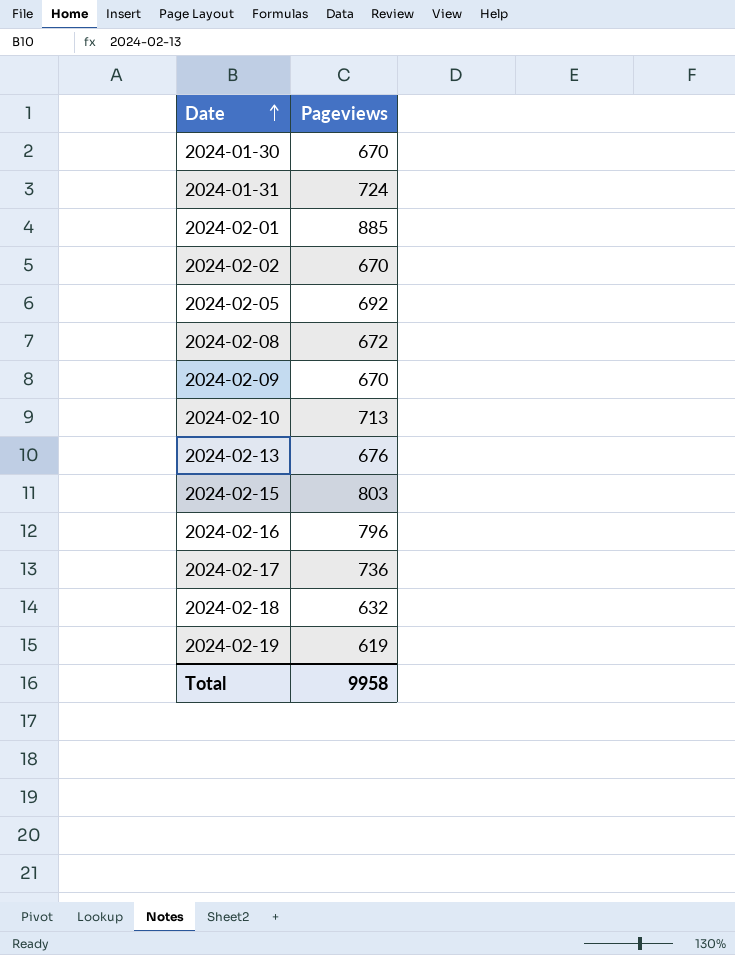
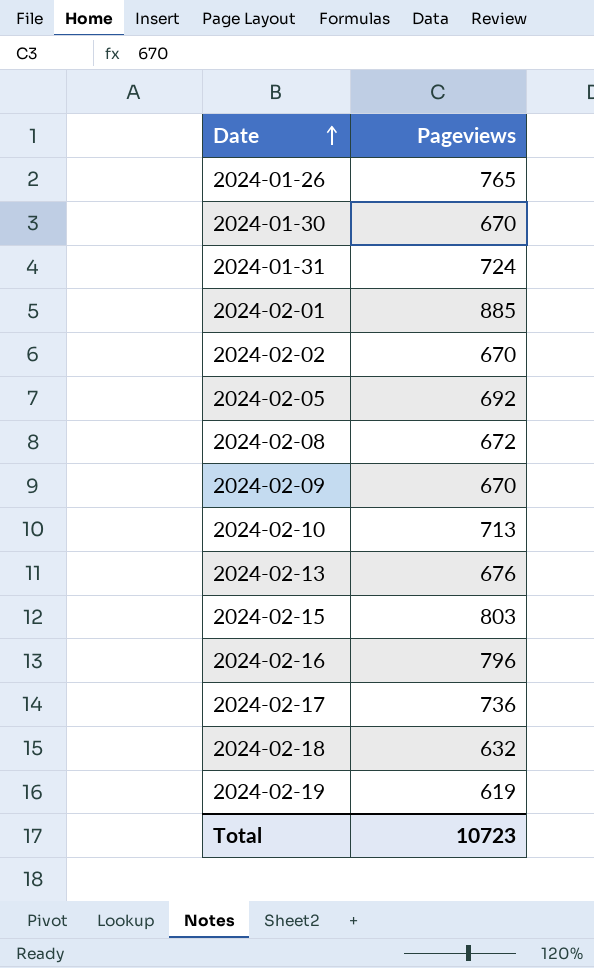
row 2024-01-26: none -> 765
Total | Pageviews: 9958 -> 10723

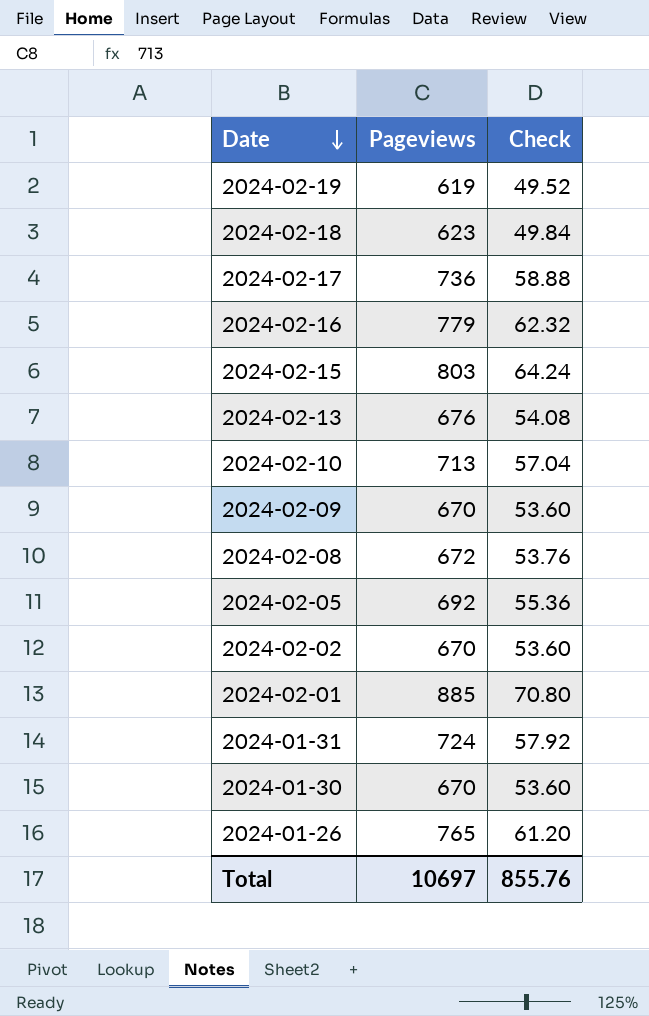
row order: Date ascending -> Date descending
column Check | formula: none -> [Pageviews] * 0.08
2024-02-18 | Pageviews: 632 -> 623
2024-02-16 | Pageviews: 796 -> 779
Total | Pageviews: 10723 -> 10697

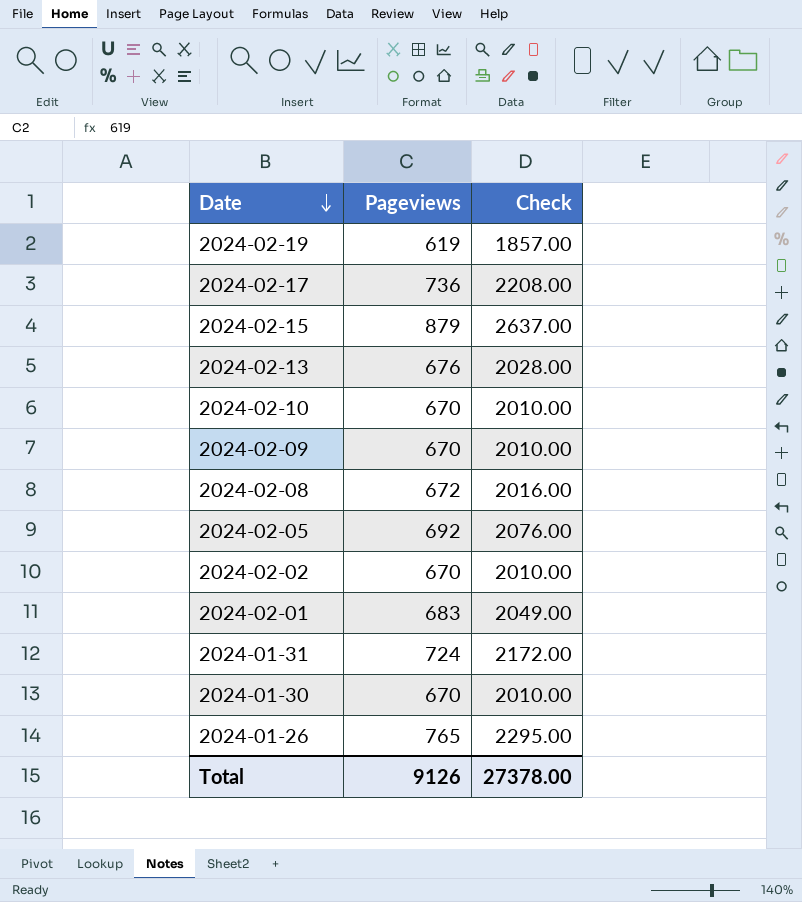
column Check | formula: [Pageviews] * 0.08 -> [Pageviews] * 3
row 2024-02-18: 623 | 49.84 -> none
row 2024-02-16: 779 | 62.32 -> none
2024-02-15 | Pageviews: 803 -> 879
2024-02-10 | Pageviews: 713 -> 670
2024-02-01 | Pageviews: 885 -> 683
Total | Pageviews: 10697 -> 9126
Total | Check: 855.76 -> 27378.00

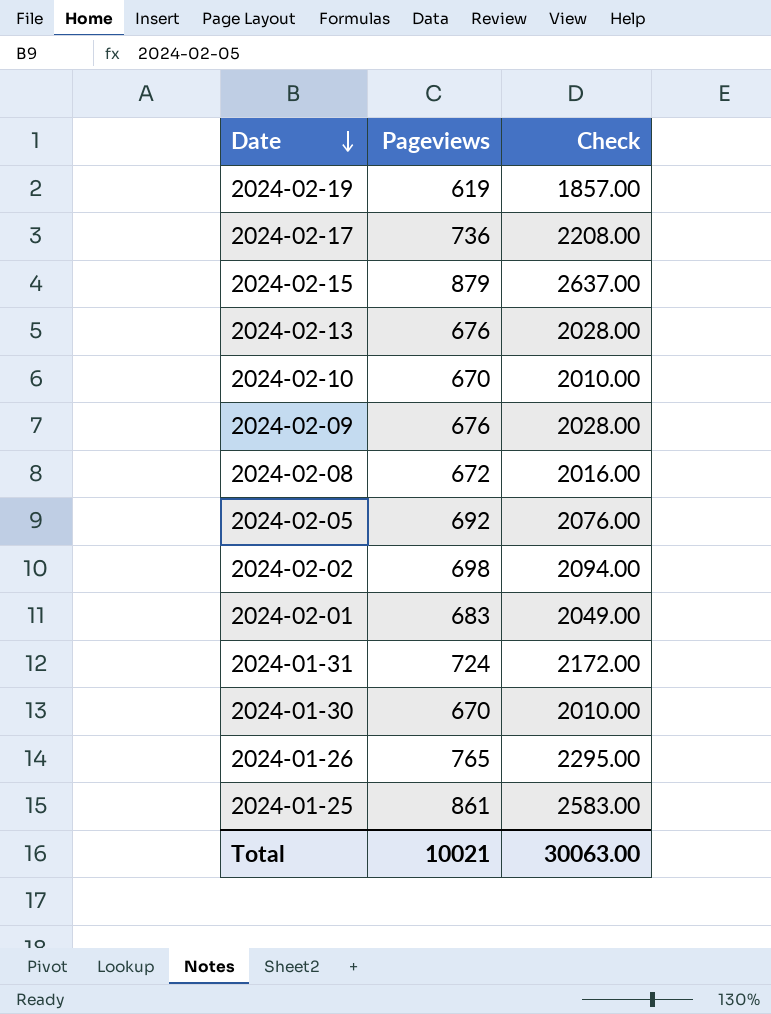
2024-02-09 | Pageviews: 670 -> 676
2024-02-09 | Check: 2010.00 -> 2028.00
2024-02-02 | Pageviews: 670 -> 698
2024-02-02 | Check: 2010.00 -> 2094.00
row 2024-01-25: none -> 861 | 2583.00
Total | Pageviews: 9126 -> 10021
Total | Check: 27378.00 -> 30063.00

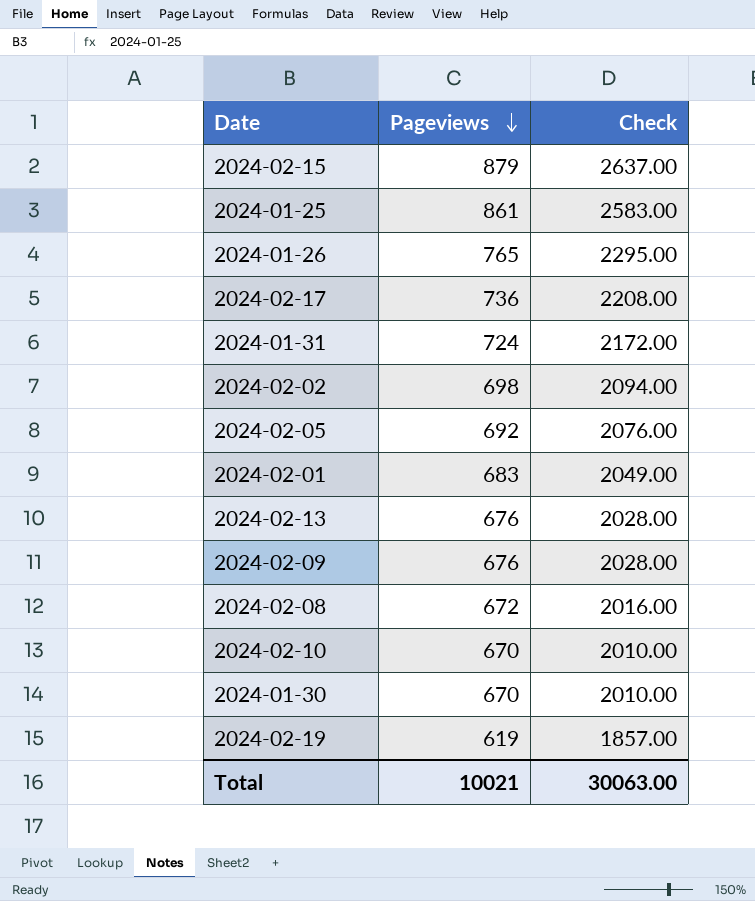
row order: Date descending -> Pageviews descending

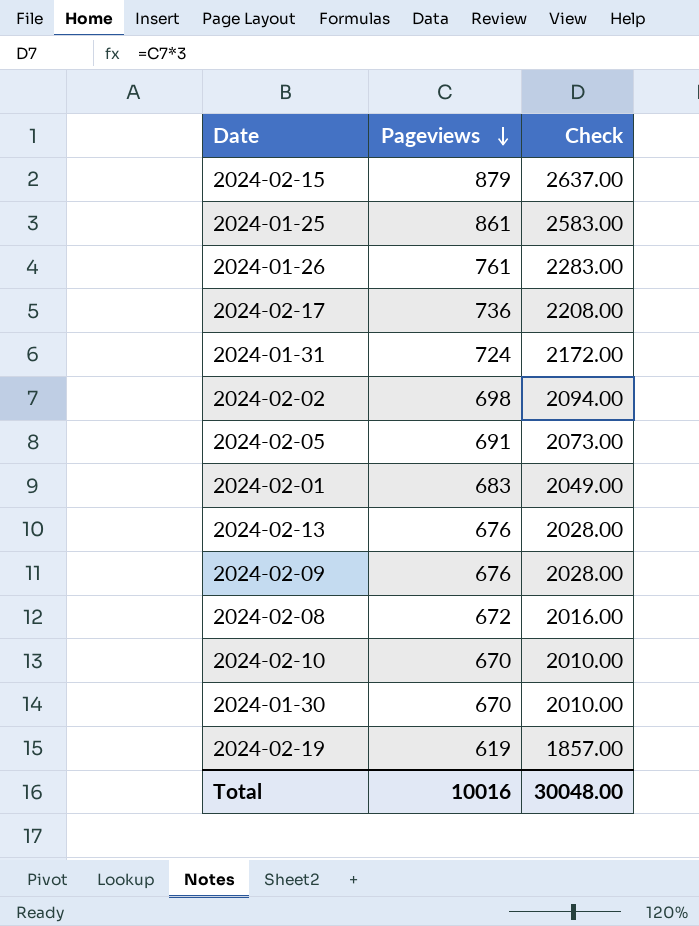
2024-01-26 | Pageviews: 765 -> 761
2024-01-26 | Check: 2295.00 -> 2283.00
2024-02-05 | Pageviews: 692 -> 691
2024-02-05 | Check: 2076.00 -> 2073.00
Total | Pageviews: 10021 -> 10016
Total | Check: 30063.00 -> 30048.00

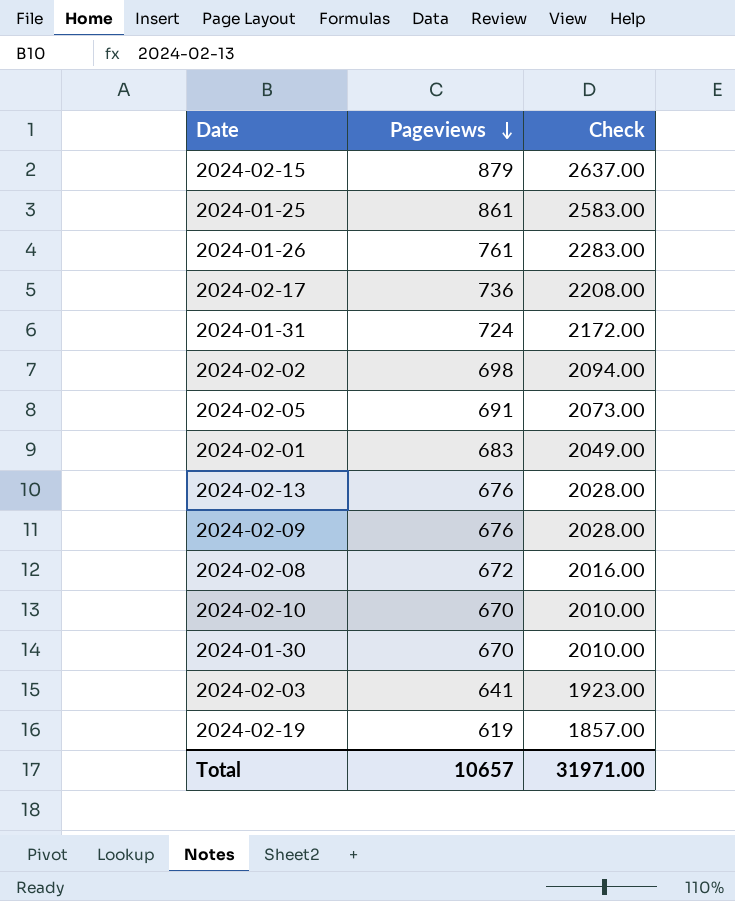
row 2024-02-03: none -> 641 | 1923.00
Total | Pageviews: 10016 -> 10657
Total | Check: 30048.00 -> 31971.00

